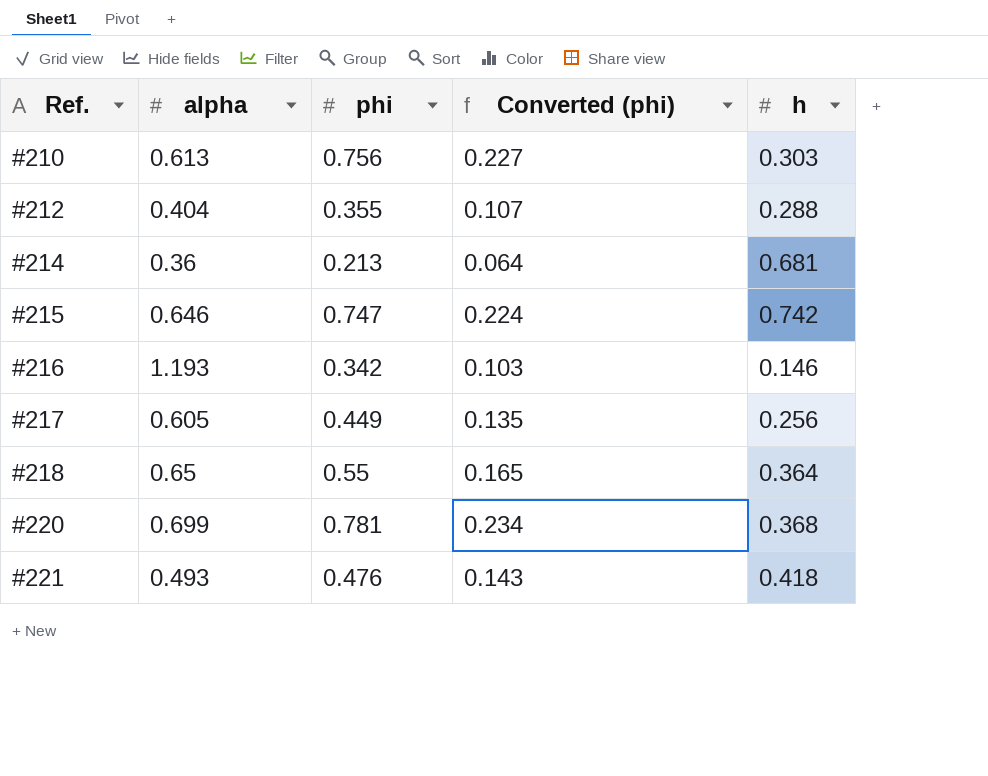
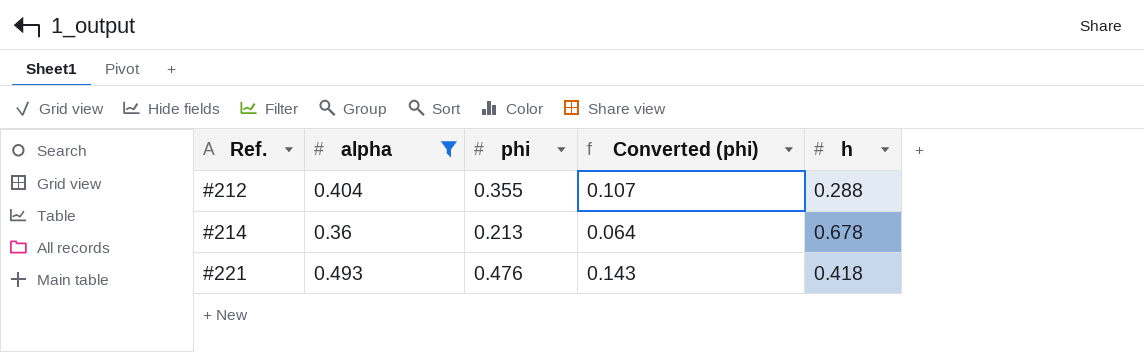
filter: none -> alpha <= 0.493
#214 | h: 0.681 -> 0.678

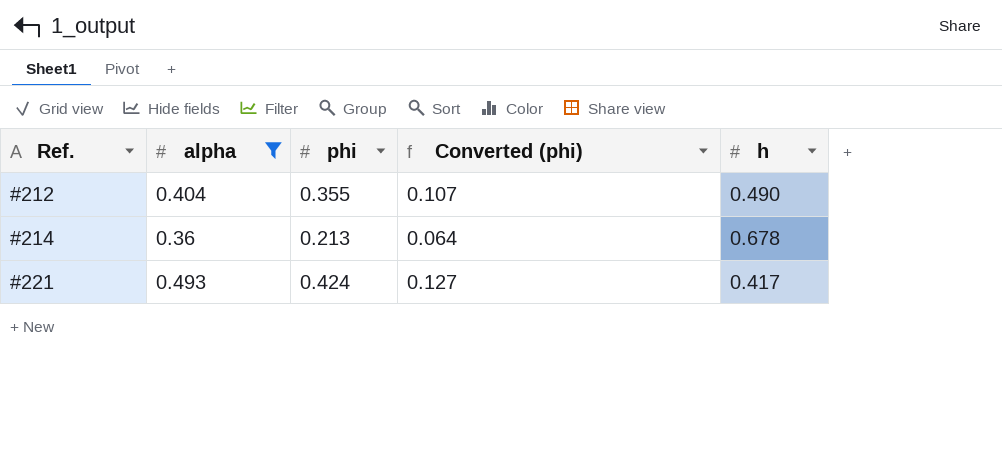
#212 | h: 0.288 -> 0.490
#221 | phi: 0.476 -> 0.424
#221 | Converted (phi): 0.143 -> 0.127
#221 | h: 0.418 -> 0.417

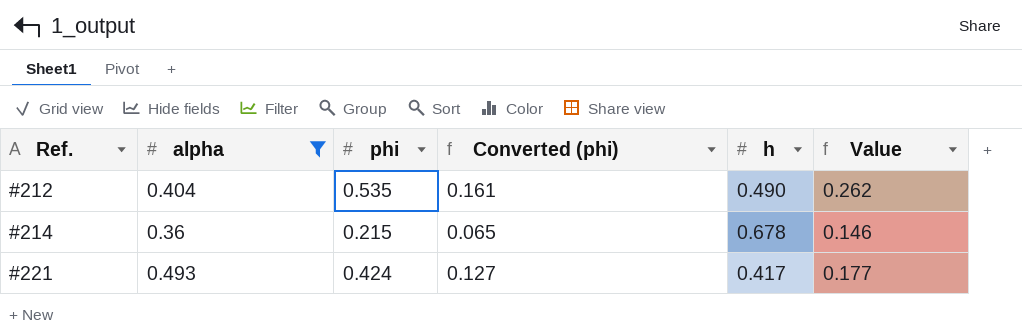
column Value | formula: none -> [phi] * [h]
#212 | phi: 0.355 -> 0.535
#212 | Converted (phi): 0.107 -> 0.161
#214 | phi: 0.213 -> 0.215
#214 | Converted (phi): 0.064 -> 0.065

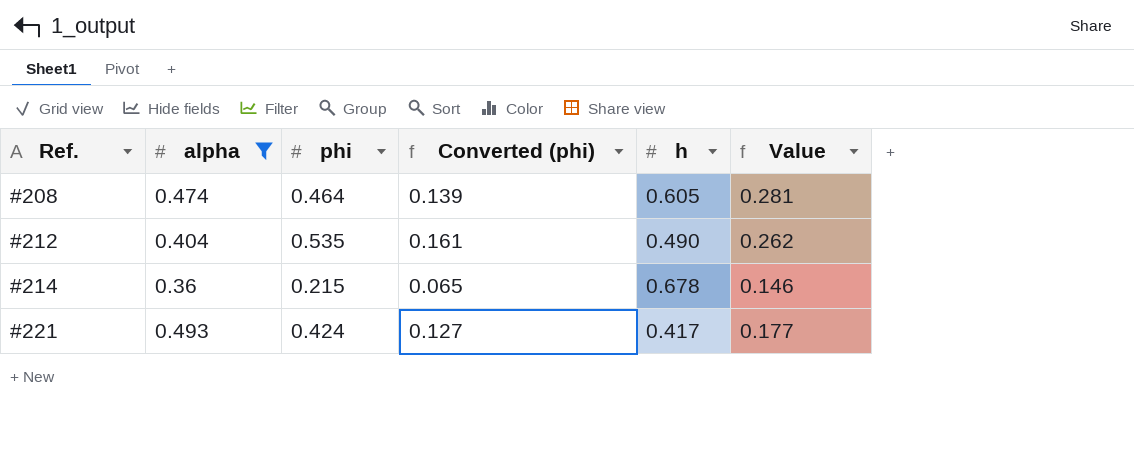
row #208: none -> 0.474 | 0.464 | 0.139 | 0.605 | 0.281

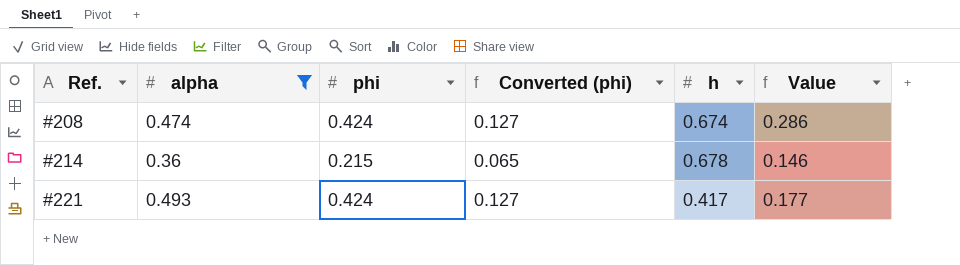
row #212: 0.404 | 0.535 | 0.161 | 0.490 | 0.262 -> none
#208 | phi: 0.464 -> 0.424
#208 | Converted (phi): 0.139 -> 0.127
#208 | h: 0.605 -> 0.674
#208 | Value: 0.281 -> 0.286

